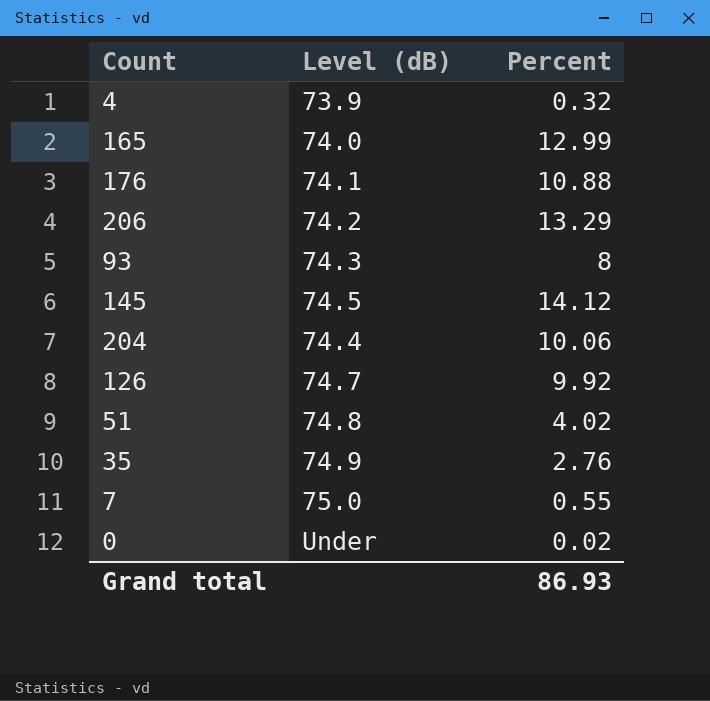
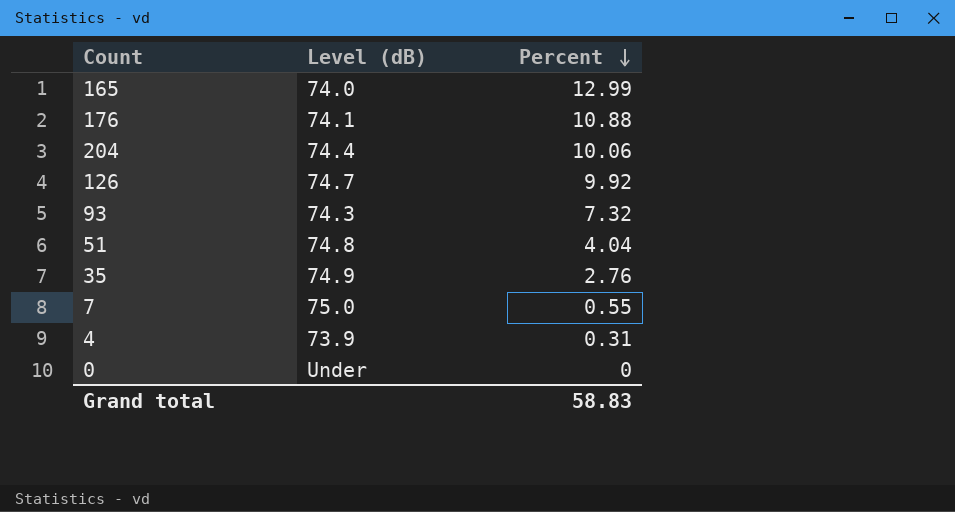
row order: none -> Percent descending
row 206: 74.2 | 13.29 -> none
row 145: 74.5 | 14.12 -> none
93 | Percent: 8 -> 7.32
51 | Percent: 4.02 -> 4.04
4 | Percent: 0.32 -> 0.31
0 | Percent: 0.02 -> 0
Grand total | Percent: 86.93 -> 58.83

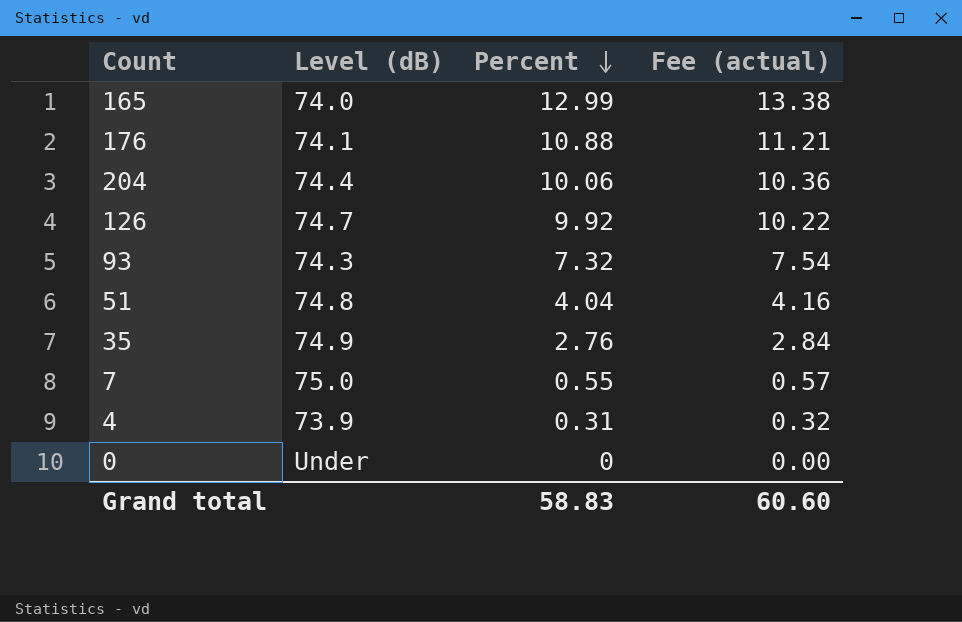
column Fee (actual) | formula: none -> [Percent] * 1.03

